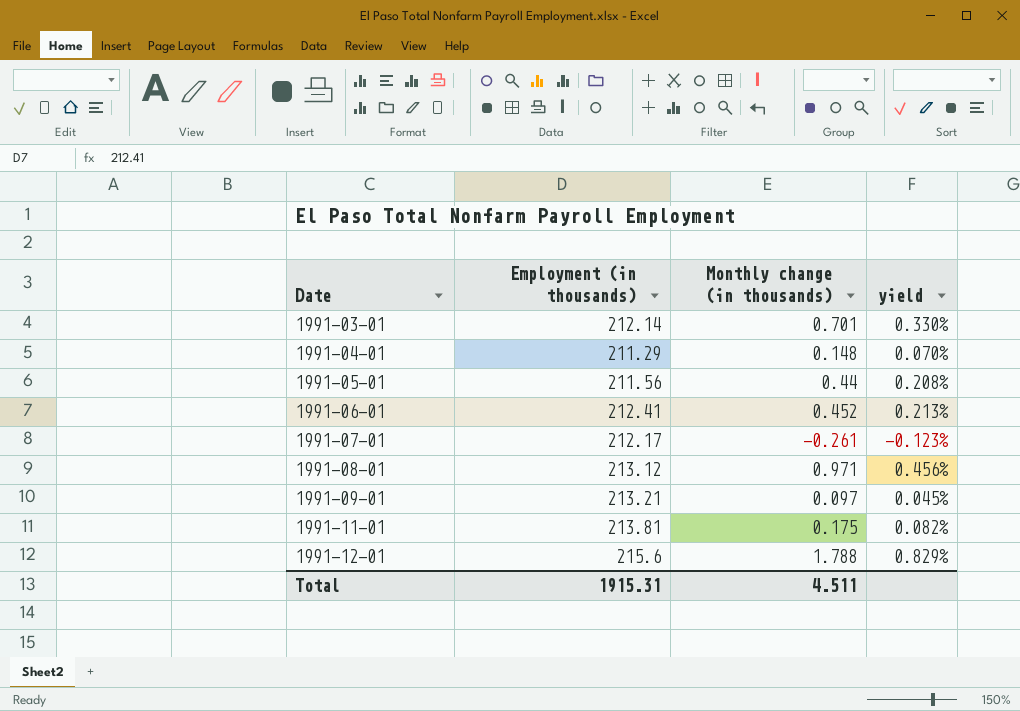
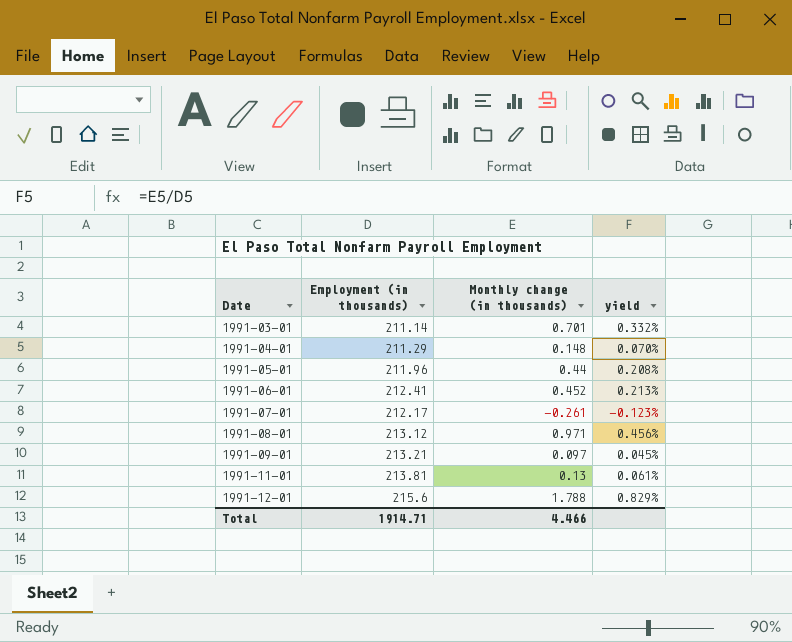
1991-03-01 | Employment (in thousands): 212.14 -> 211.14
1991-03-01 | yield: 0.330% -> 0.332%
1991-05-01 | Employment (in thousands): 211.56 -> 211.96
1991-11-01 | Monthly change (in thousands): 0.175 -> 0.13
1991-11-01 | yield: 0.082% -> 0.061%
Total | Employment (in thousands): 1915.31 -> 1914.71
Total | Monthly change (in thousands): 4.511 -> 4.466

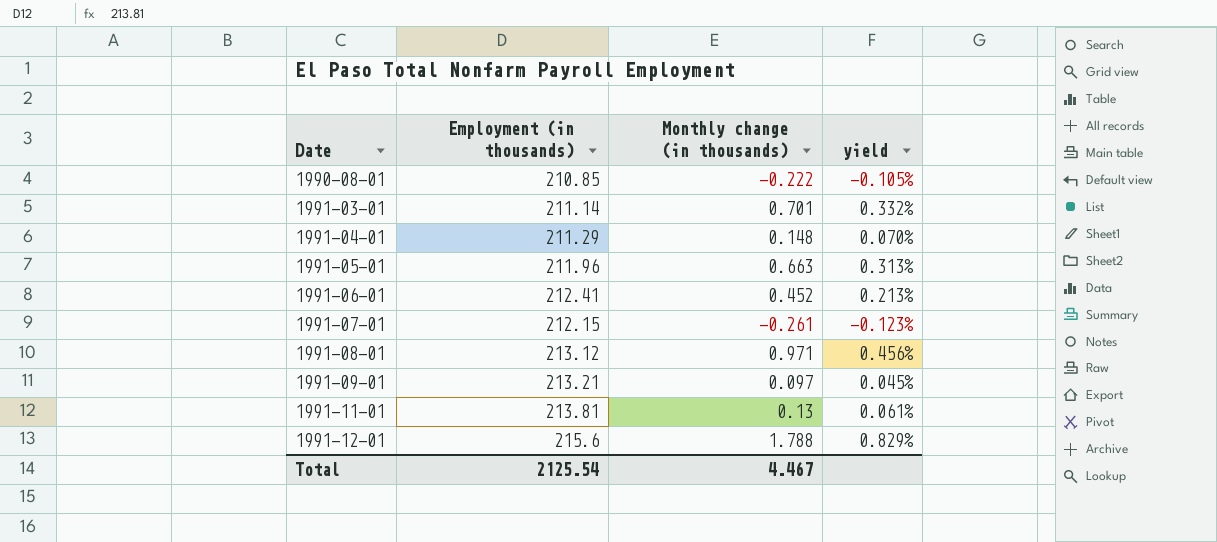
row 1990-08-01: none -> 210.85 | -0.222 | -0.105%
1991-05-01 | Monthly change (in thousands): 0.44 -> 0.663
1991-05-01 | yield: 0.208% -> 0.313%
1991-07-01 | Employment (in thousands): 212.17 -> 212.15
Total | Employment (in thousands): 1914.71 -> 2125.54
Total | Monthly change (in thousands): 4.466 -> 4.467

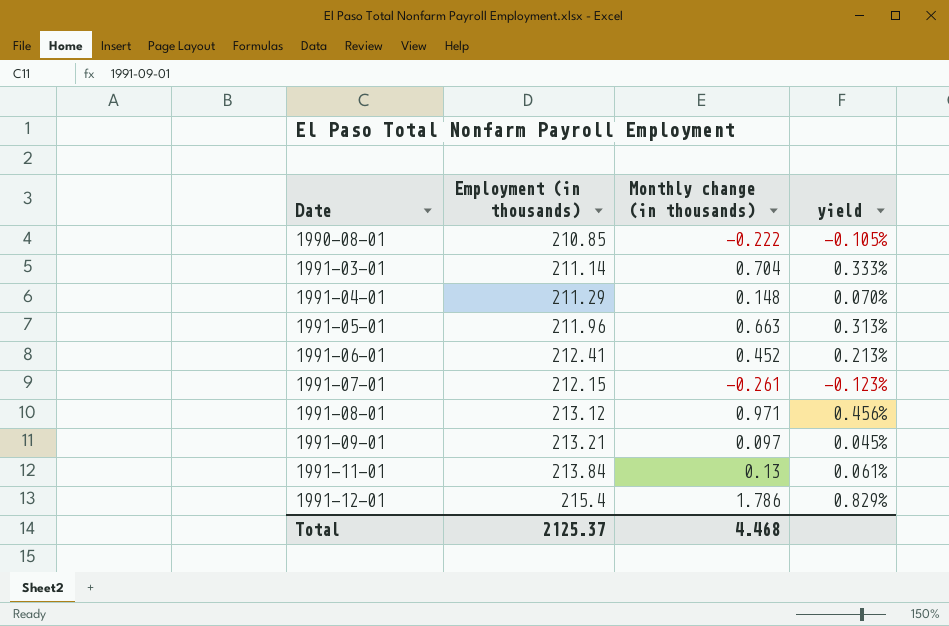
1991-03-01 | Monthly change (in thousands): 0.701 -> 0.704
1991-03-01 | yield: 0.332% -> 0.333%
1991-11-01 | Employment (in thousands): 213.81 -> 213.84
1991-12-01 | Employment (in thousands): 215.6 -> 215.4
1991-12-01 | Monthly change (in thousands): 1.788 -> 1.786
Total | Employment (in thousands): 2125.54 -> 2125.37
Total | Monthly change (in thousands): 4.467 -> 4.468

